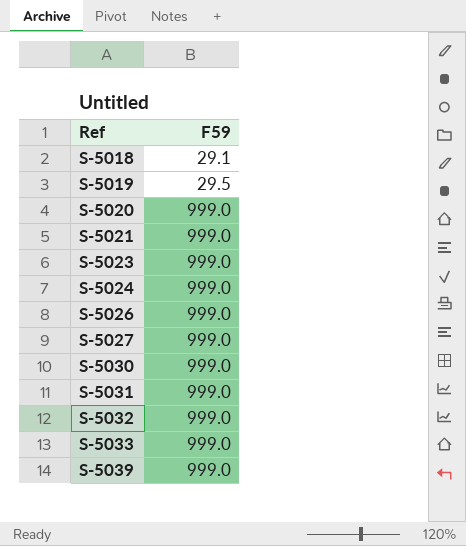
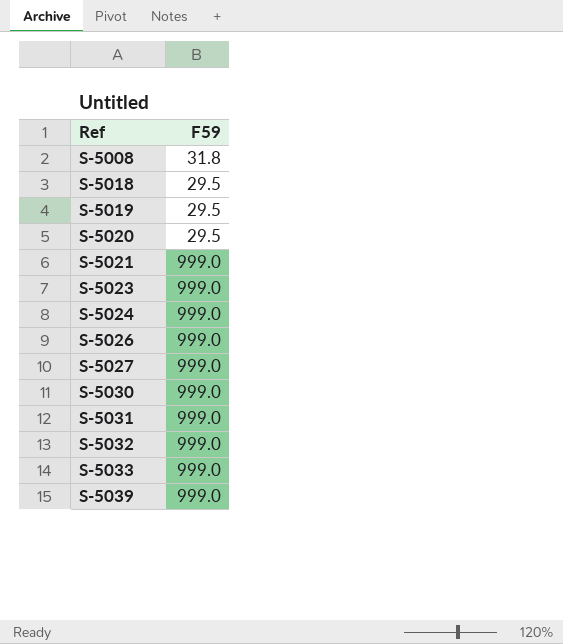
row S-5008: none -> 31.8
S-5018 | F59: 29.1 -> 29.5
S-5020 | F59: 999.0 -> 29.5

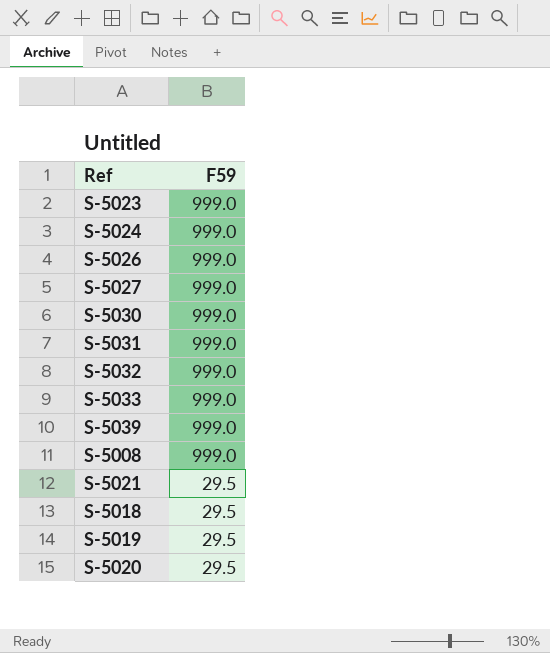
row order: Ref ascending -> F59 descending
S-5008 | F59: 31.8 -> 999.0
S-5021 | F59: 999.0 -> 29.5

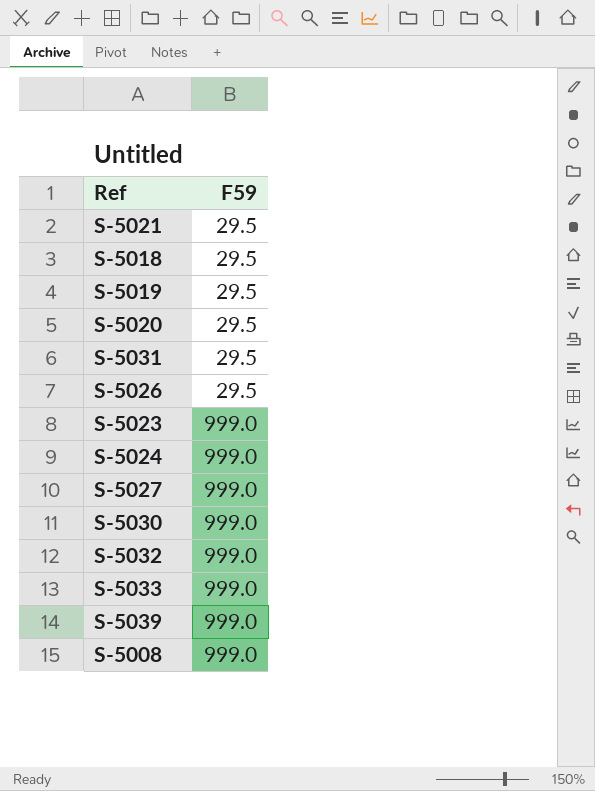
row order: F59 descending -> F59 ascending
S-5031 | F59: 999.0 -> 29.5
S-5026 | F59: 999.0 -> 29.5

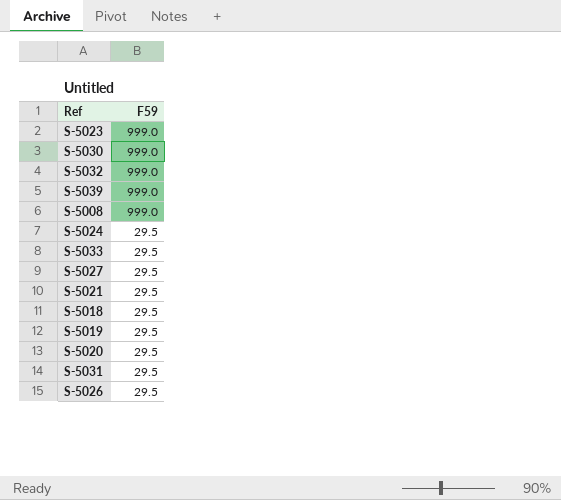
row order: F59 ascending -> F59 descending
S-5024 | F59: 999.0 -> 29.5
S-5033 | F59: 999.0 -> 29.5
S-5027 | F59: 999.0 -> 29.5

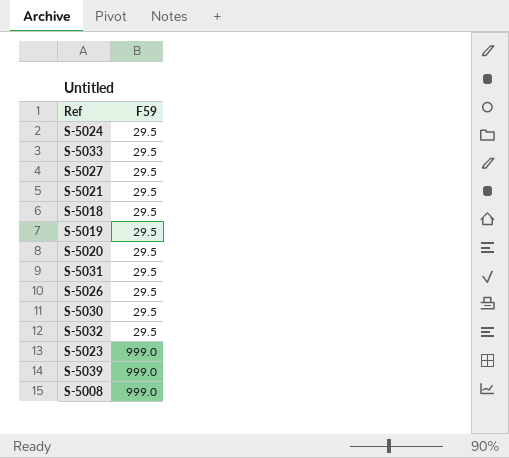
row order: F59 descending -> F59 ascending
S-5030 | F59: 999.0 -> 29.5
S-5032 | F59: 999.0 -> 29.5

